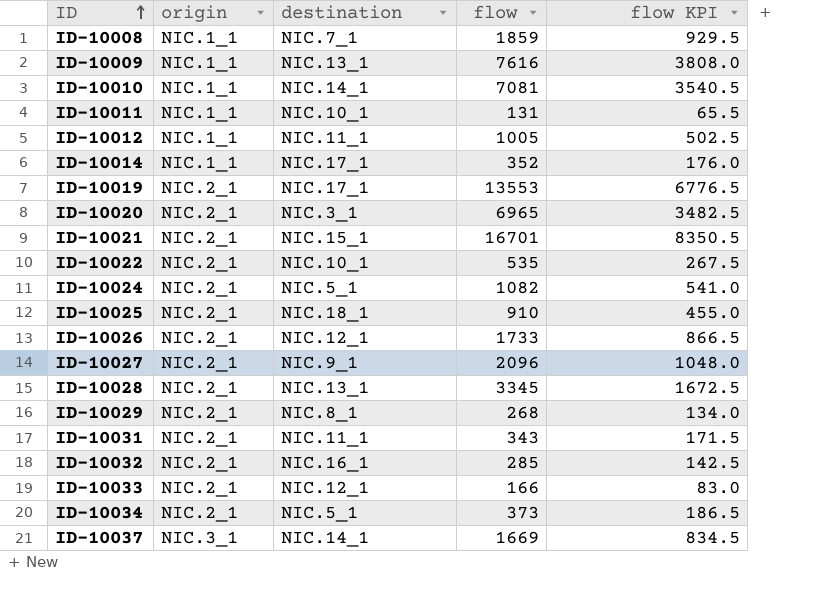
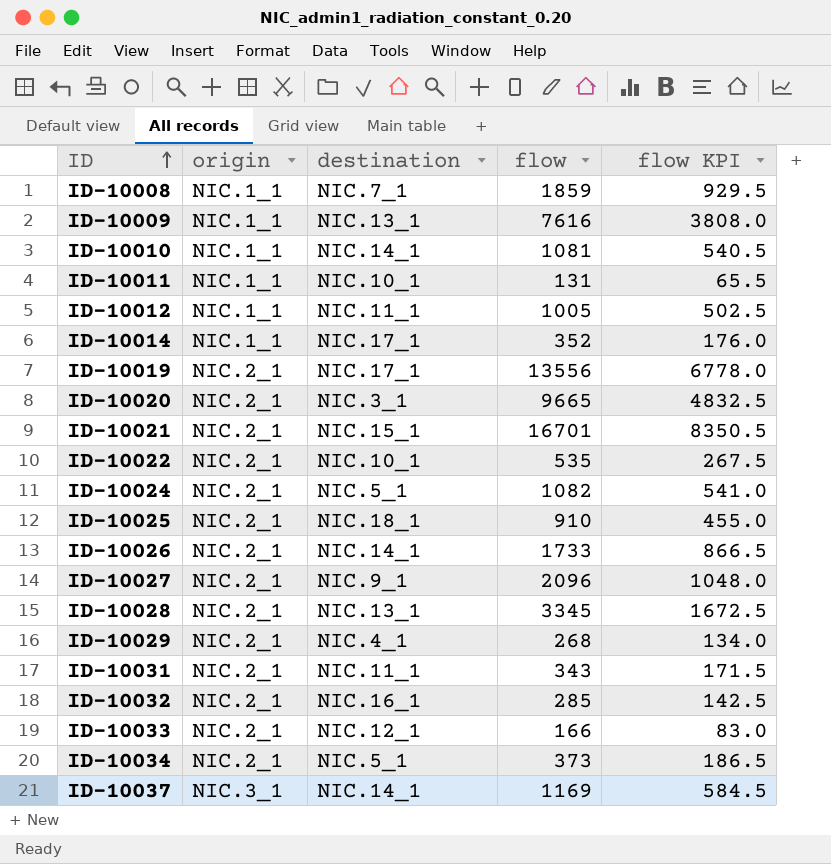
ID-10010 | flow: 7081 -> 1081
ID-10010 | flow KPI: 3540.5 -> 540.5
ID-10019 | flow: 13553 -> 13556
ID-10019 | flow KPI: 6776.5 -> 6778.0
ID-10020 | flow: 6965 -> 9665
ID-10020 | flow KPI: 3482.5 -> 4832.5
ID-10026 | destination: NIC.12_1 -> NIC.14_1
ID-10029 | destination: NIC.8_1 -> NIC.4_1
ID-10037 | flow: 1669 -> 1169
ID-10037 | flow KPI: 834.5 -> 584.5

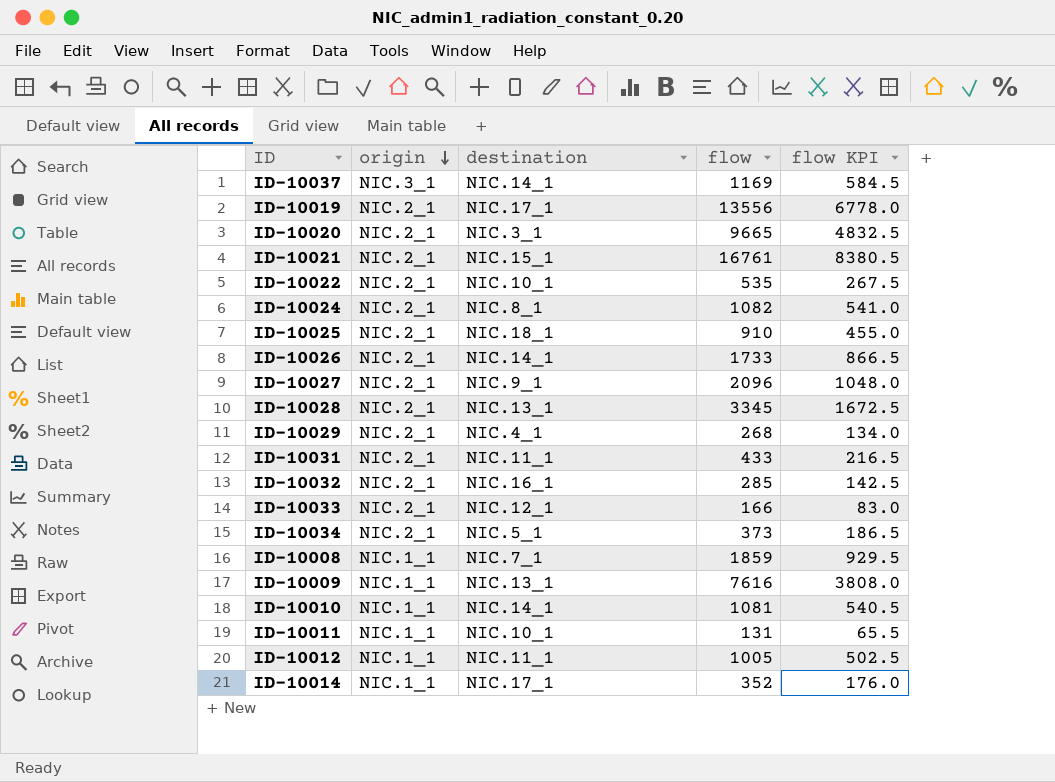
row order: ID ascending -> origin descending
ID-10021 | flow: 16701 -> 16761
ID-10021 | flow KPI: 8350.5 -> 8380.5
ID-10024 | destination: NIC.5_1 -> NIC.8_1
ID-10031 | flow: 343 -> 433
ID-10031 | flow KPI: 171.5 -> 216.5

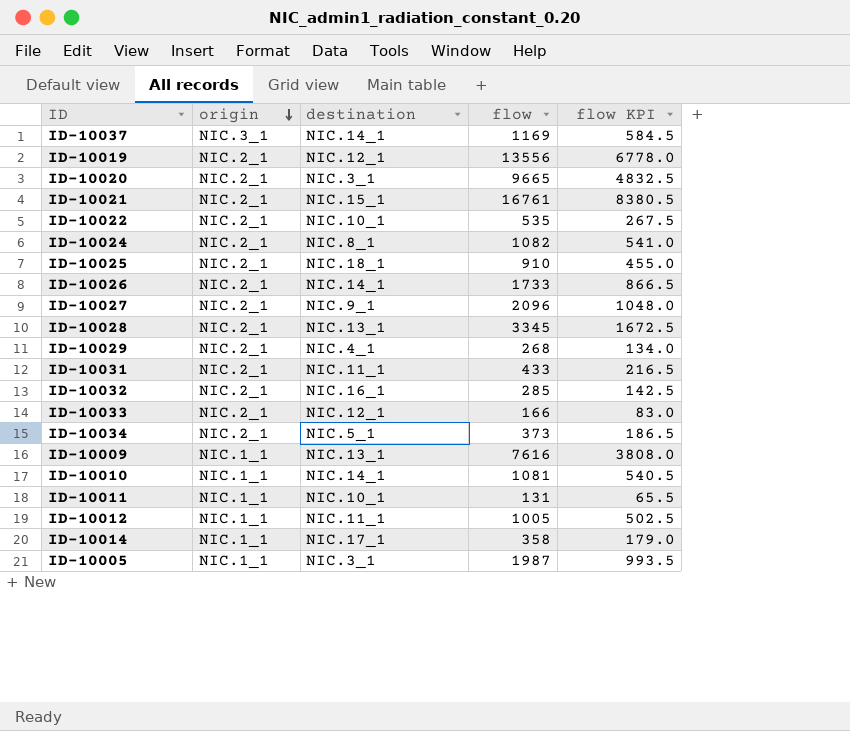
row ID-10008: NIC.1_1 | NIC.7_1 | 1859 | 929.5 -> none
ID-10019 | destination: NIC.17_1 -> NIC.12_1
ID-10014 | flow: 352 -> 358
ID-10014 | flow KPI: 176.0 -> 179.0
row ID-10005: none -> NIC.1_1 | NIC.3_1 | 1987 | 993.5

